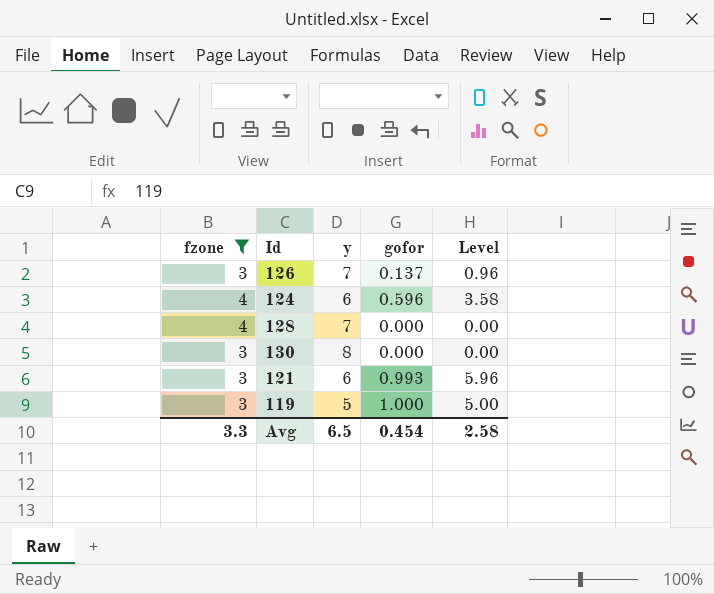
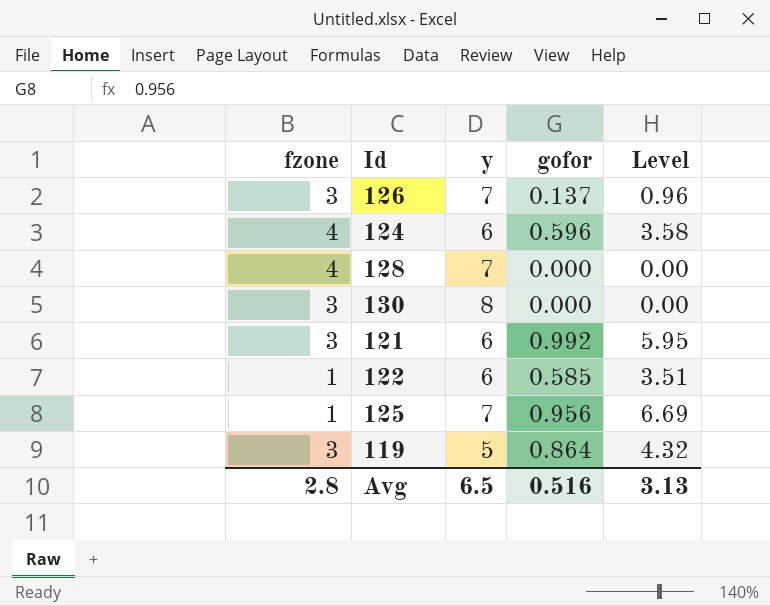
filter: fzone != 1 -> none
121 | gofor: 0.993 -> 0.992
121 | Level: 5.96 -> 5.95
119 | gofor: 1.000 -> 0.864
119 | Level: 5.00 -> 4.32
Avg | fzone: 3.3 -> 2.8
Avg | gofor: 0.454 -> 0.516
Avg | Level: 2.58 -> 3.13

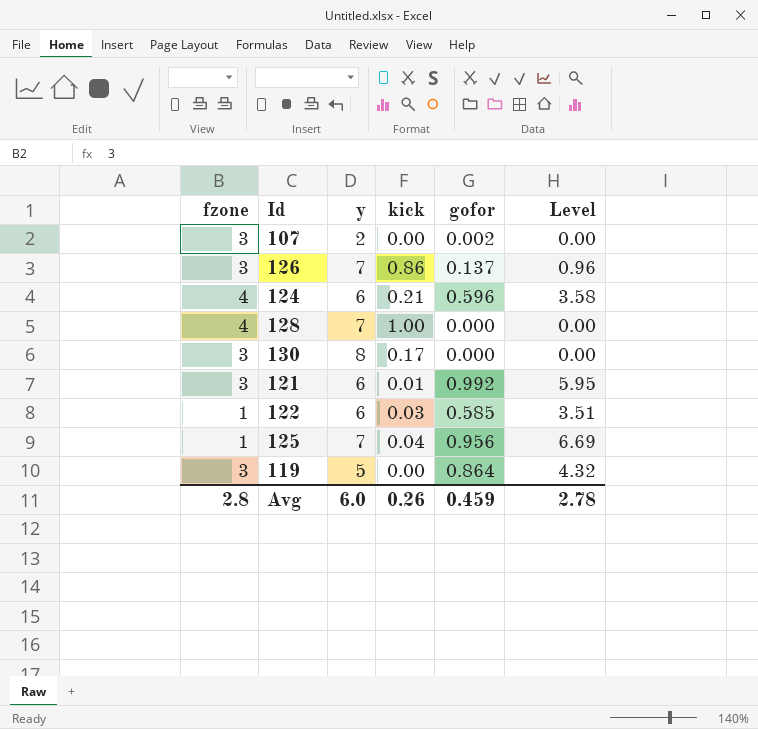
column kick | position: none -> 4
row 107: none -> 3 | 2 | 0.00 | 0.002 | 0.00
Avg | y: 6.5 -> 6.0
Avg | gofor: 0.516 -> 0.459
Avg | Level: 3.13 -> 2.78

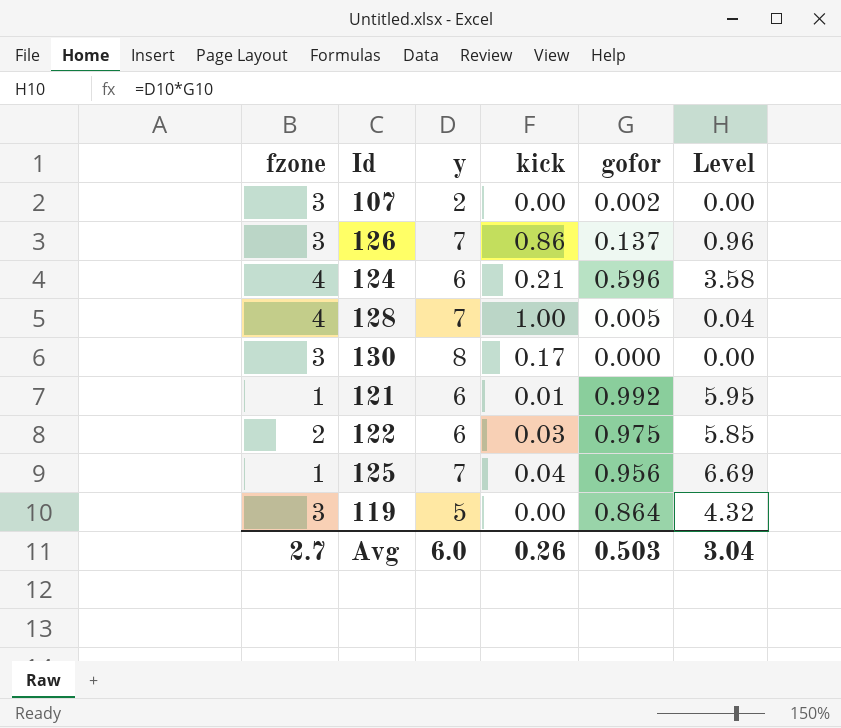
128 | gofor: 0.000 -> 0.005
128 | Level: 0.00 -> 0.04
121 | fzone: 3 -> 1
122 | fzone: 1 -> 2
122 | gofor: 0.585 -> 0.975
122 | Level: 3.51 -> 5.85
Avg | fzone: 2.8 -> 2.7
Avg | gofor: 0.459 -> 0.503
Avg | Level: 2.78 -> 3.04

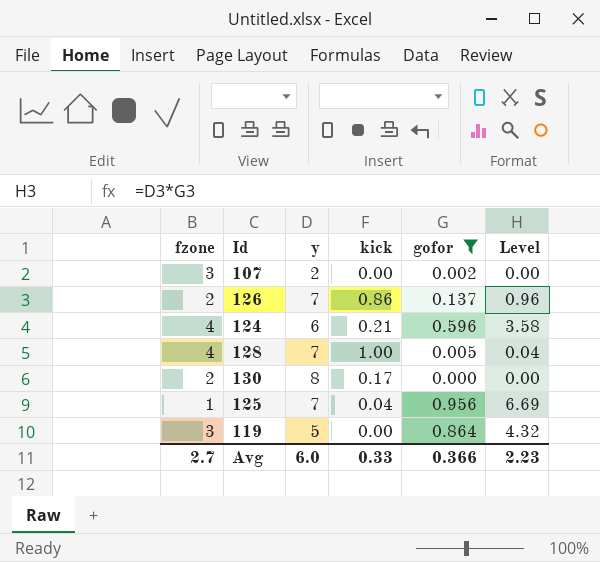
filter: none -> gofor <= 0.956
126 | fzone: 3 -> 2
130 | fzone: 3 -> 2
Avg | kick: 0.26 -> 0.33
Avg | gofor: 0.503 -> 0.366
Avg | Level: 3.04 -> 2.23

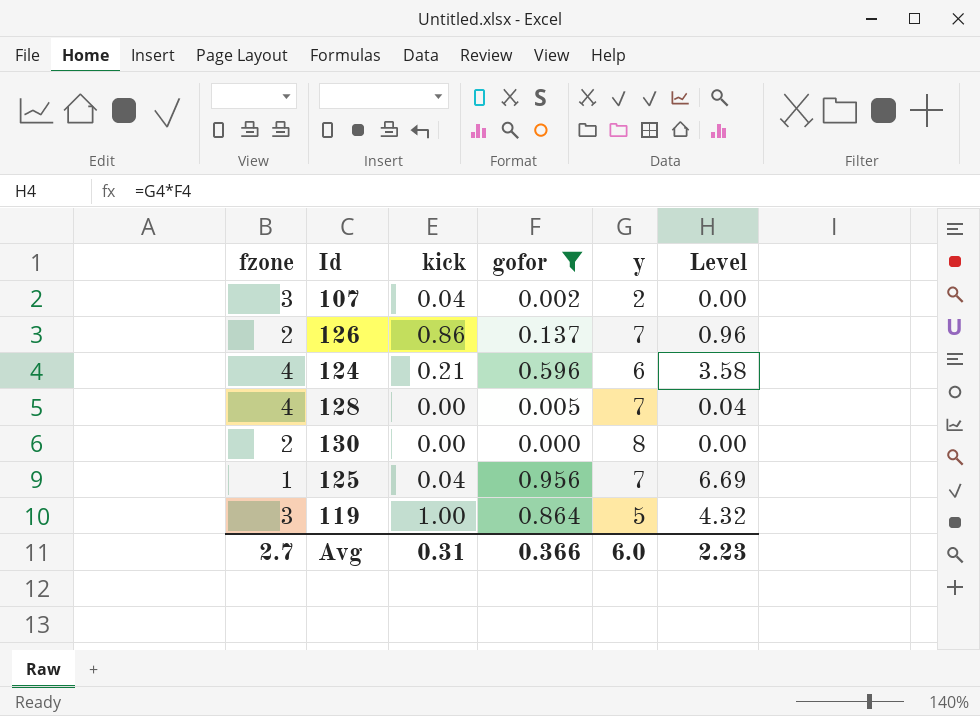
column y | position: 3 -> 5
107 | kick: 0.00 -> 0.04
128 | kick: 1.00 -> 0.00
130 | kick: 0.17 -> 0.00
119 | kick: 0.00 -> 1.00
Avg | kick: 0.33 -> 0.31

